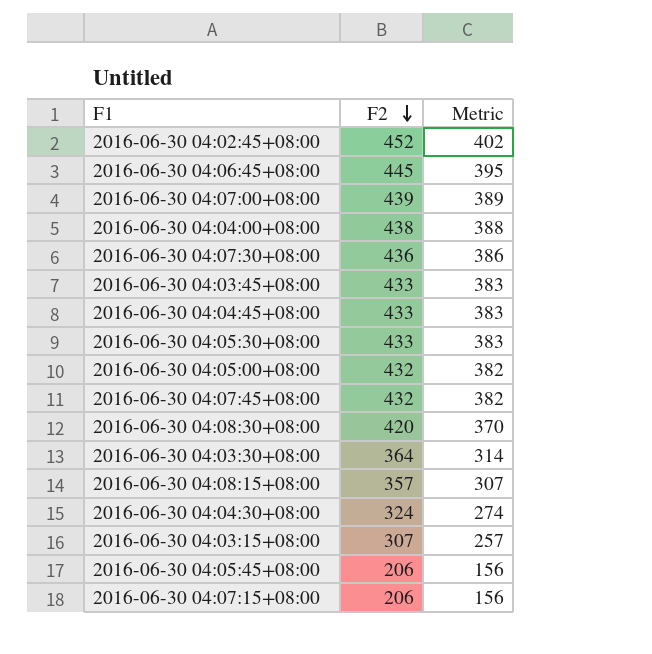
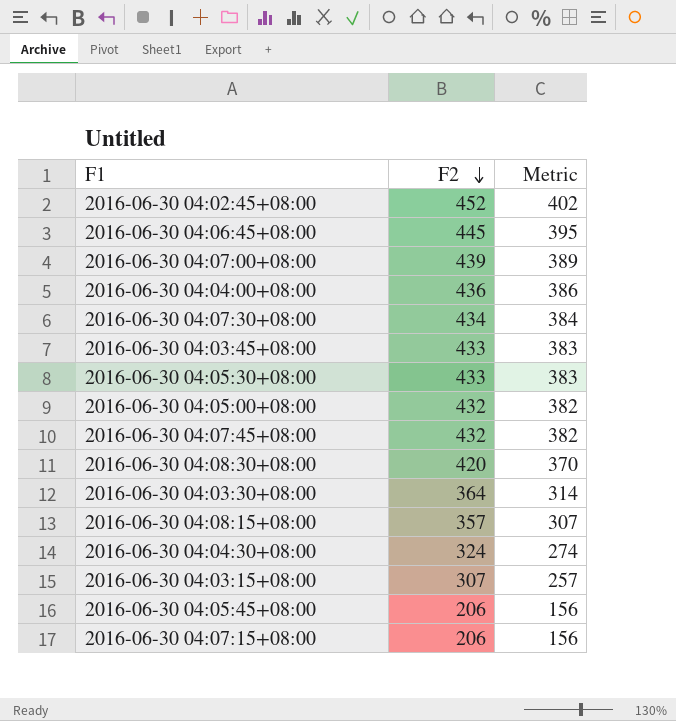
row 2016-06-30 04:04:45+08:00: 433 | 383 -> none
2016-06-30 04:04:00+08:00 | F2: 438 -> 436
2016-06-30 04:04:00+08:00 | Metric: 388 -> 386
2016-06-30 04:07:30+08:00 | F2: 436 -> 434
2016-06-30 04:07:30+08:00 | Metric: 386 -> 384

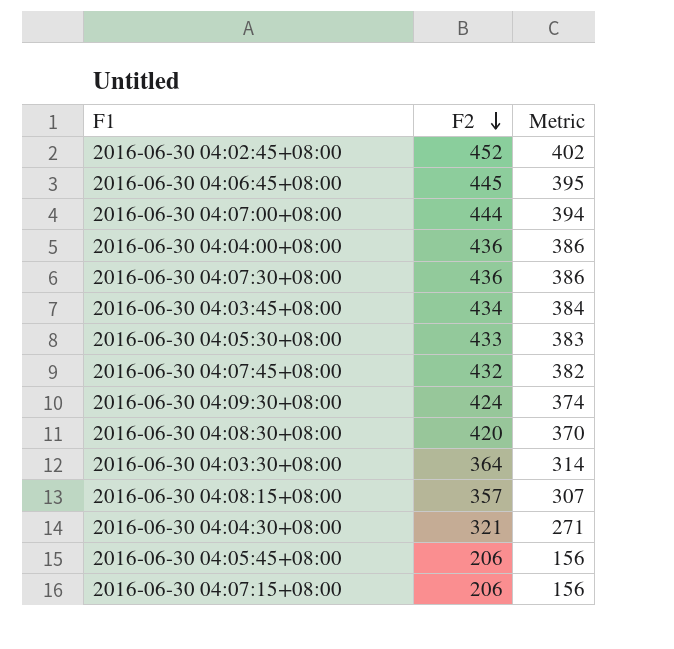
row 2016-06-30 04:05:00+08:00: 432 | 382 -> none
row 2016-06-30 04:03:15+08:00: 307 | 257 -> none
2016-06-30 04:07:00+08:00 | F2: 439 -> 444
2016-06-30 04:07:00+08:00 | Metric: 389 -> 394
2016-06-30 04:07:30+08:00 | F2: 434 -> 436
2016-06-30 04:07:30+08:00 | Metric: 384 -> 386
2016-06-30 04:03:45+08:00 | F2: 433 -> 434
2016-06-30 04:03:45+08:00 | Metric: 383 -> 384
row 2016-06-30 04:09:30+08:00: none -> 424 | 374
2016-06-30 04:04:30+08:00 | F2: 324 -> 321
2016-06-30 04:04:30+08:00 | Metric: 274 -> 271

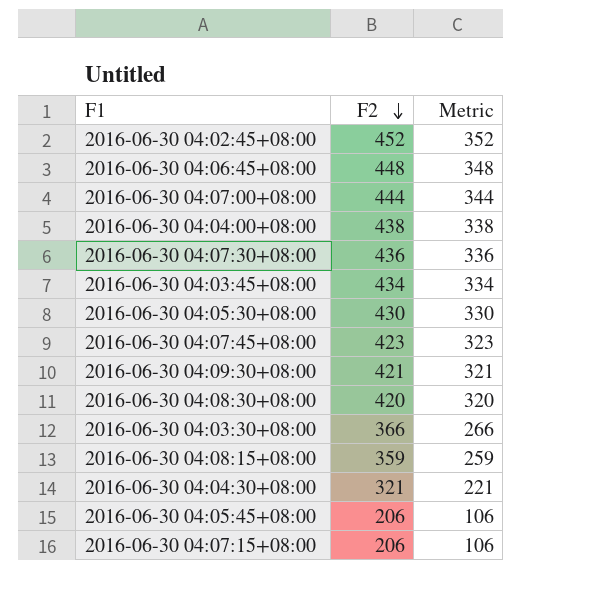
column Metric | formula: [F2] - 50 -> [F2] - 100
2016-06-30 04:06:45+08:00 | F2: 445 -> 448
2016-06-30 04:04:00+08:00 | F2: 436 -> 438
2016-06-30 04:05:30+08:00 | F2: 433 -> 430
2016-06-30 04:07:45+08:00 | F2: 432 -> 423
2016-06-30 04:09:30+08:00 | F2: 424 -> 421
2016-06-30 04:03:30+08:00 | F2: 364 -> 366
2016-06-30 04:08:15+08:00 | F2: 357 -> 359

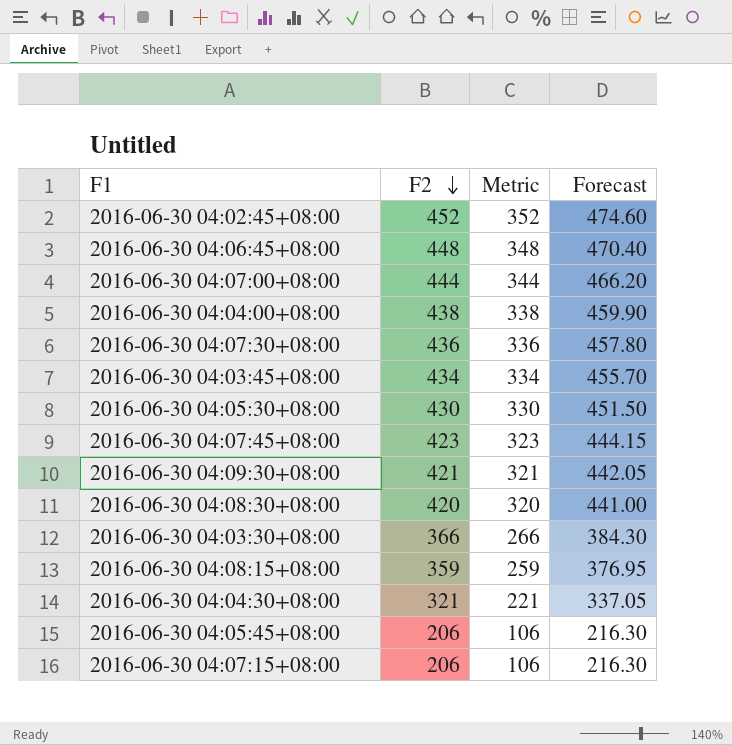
column Forecast | formula: none -> [F2] * 1.05

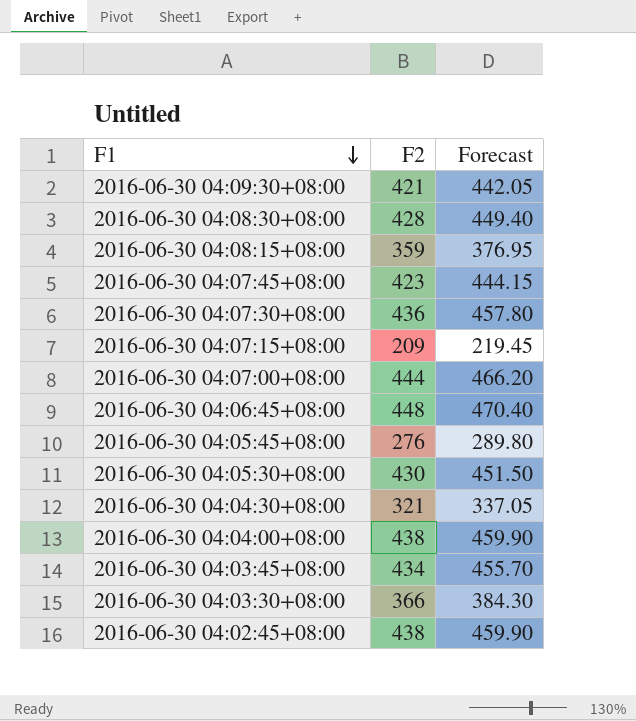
row order: F2 descending -> F1 descending
column Metric | formula: [F2] - 100 -> none
2016-06-30 04:08:30+08:00 | F2: 420 -> 428
2016-06-30 04:08:30+08:00 | Forecast: 441.00 -> 449.40
2016-06-30 04:07:15+08:00 | F2: 206 -> 209
2016-06-30 04:07:15+08:00 | Forecast: 216.30 -> 219.45
2016-06-30 04:05:45+08:00 | F2: 206 -> 276
2016-06-30 04:05:45+08:00 | Forecast: 216.30 -> 289.80
2016-06-30 04:02:45+08:00 | F2: 452 -> 438
2016-06-30 04:02:45+08:00 | Forecast: 474.60 -> 459.90

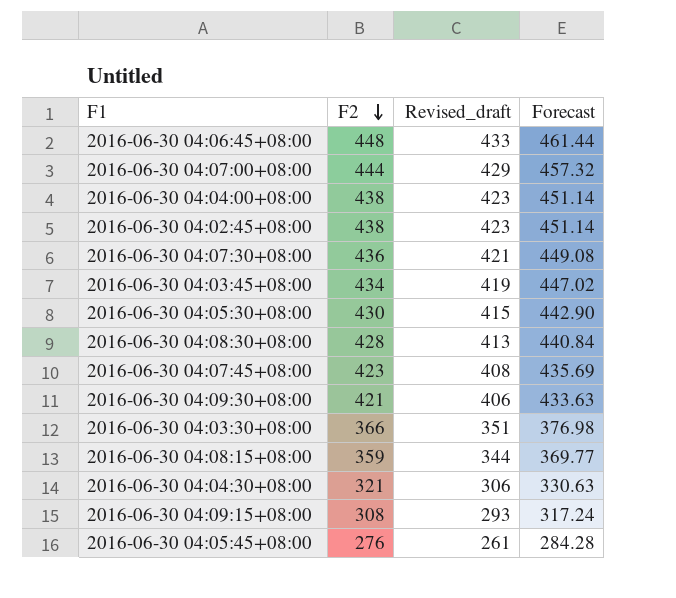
row order: F1 descending -> F2 descending
column Revised_draft | formula: none -> [F2] - 15
column Forecast | formula: [F2] * 1.05 -> [F2] * 1.03
row 2016-06-30 04:07:15+08:00: 209 | 219.45 -> none
row 2016-06-30 04:09:15+08:00: none -> 308 | 293 | 317.24

